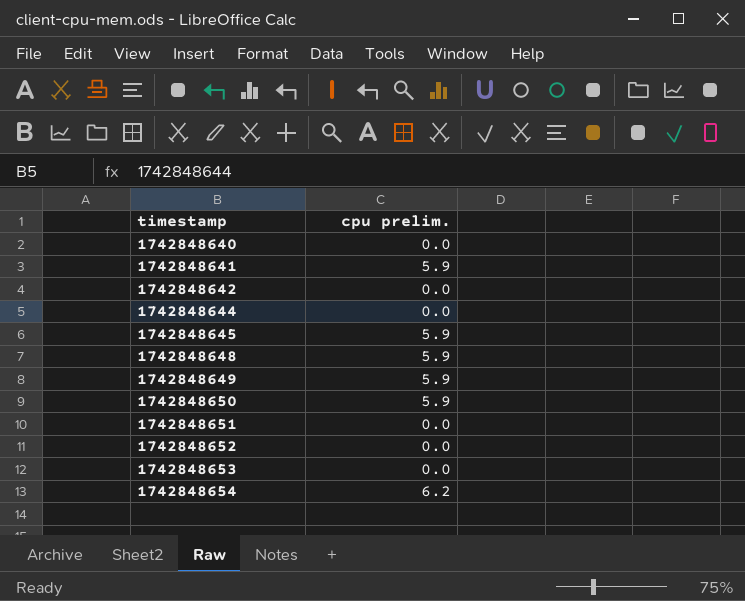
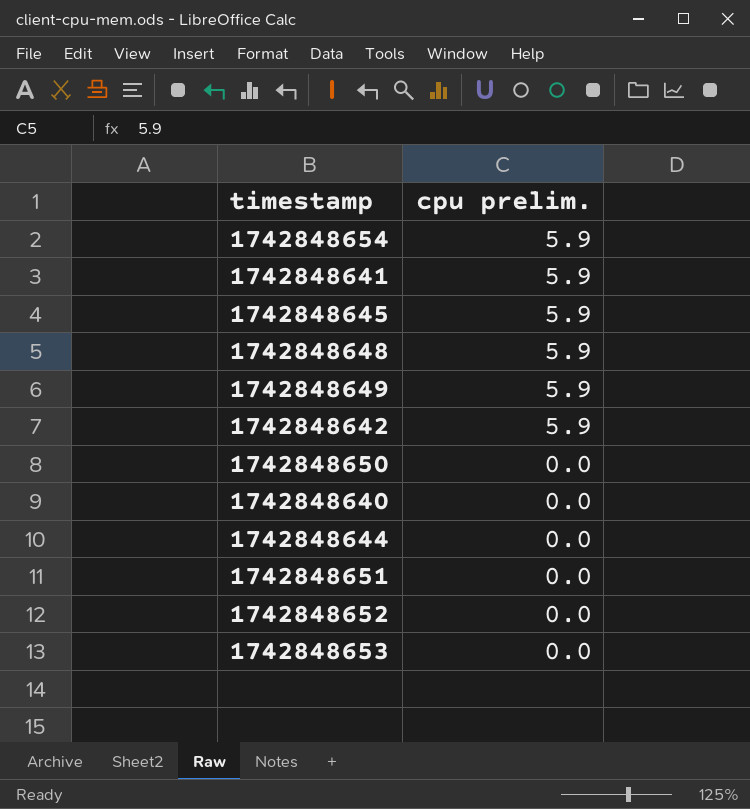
row order: timestamp ascending -> cpu prelim. descending
1742848654 | cpu prelim.: 6.2 -> 5.9
1742848642 | cpu prelim.: 0.0 -> 5.9
1742848650 | cpu prelim.: 5.9 -> 0.0

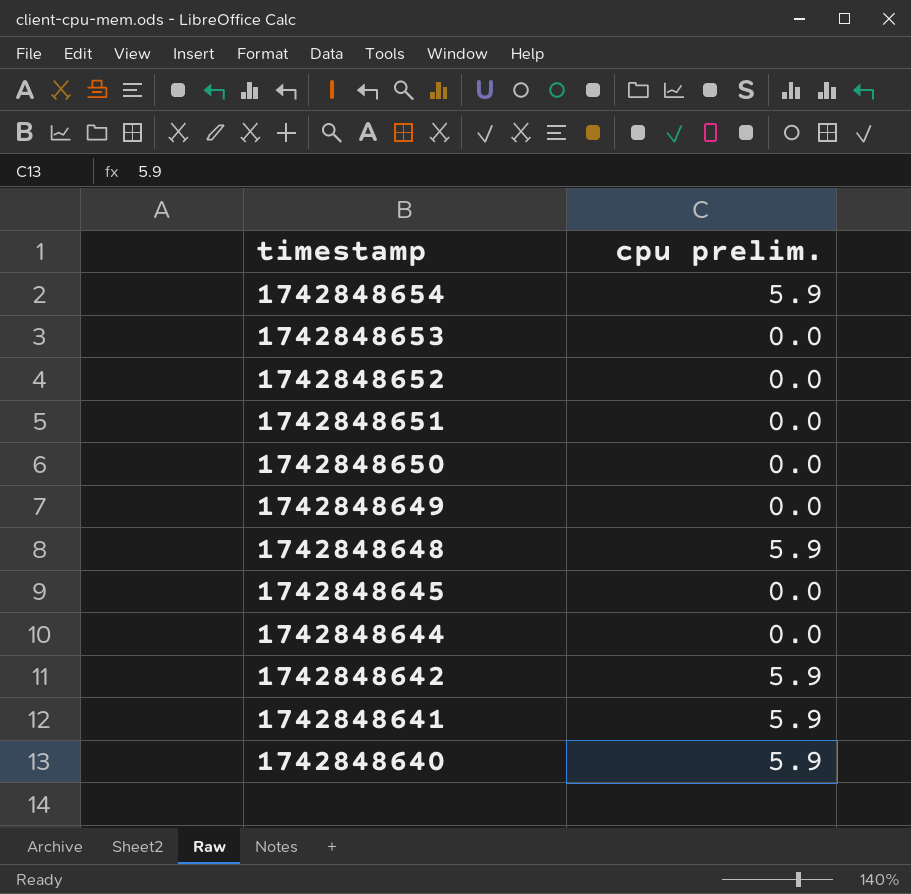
row order: cpu prelim. descending -> timestamp descending
1742848649 | cpu prelim.: 5.9 -> 0.0
1742848645 | cpu prelim.: 5.9 -> 0.0
1742848640 | cpu prelim.: 0.0 -> 5.9

